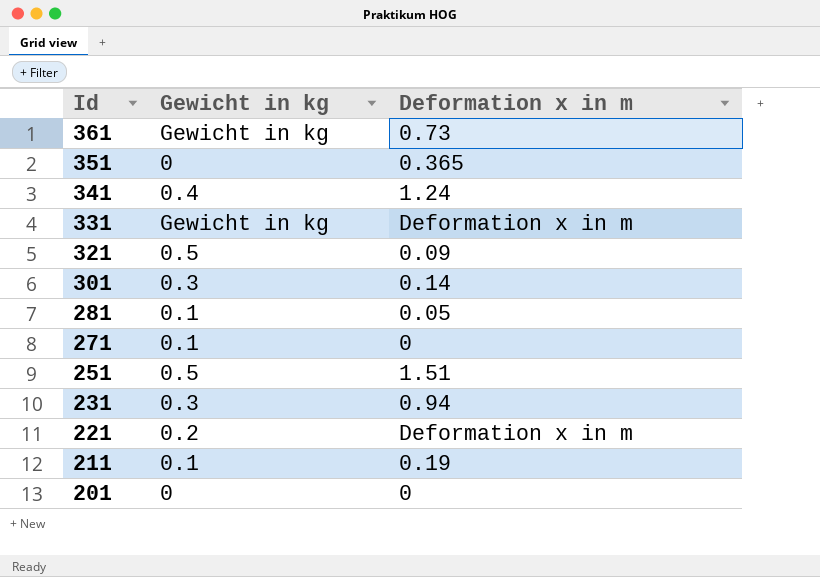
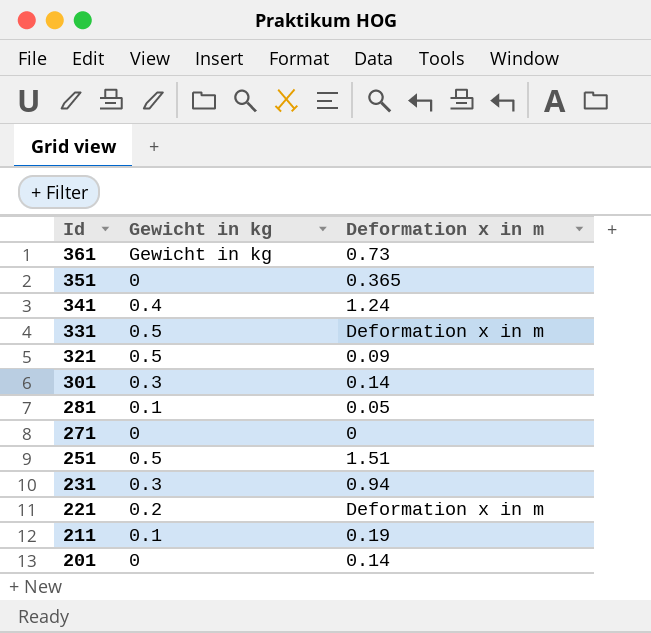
331 | Gewicht in kg: Gewicht in kg -> 0.5
271 | Gewicht in kg: 0.1 -> 0
201 | Deformation x in m: 0 -> 0.14

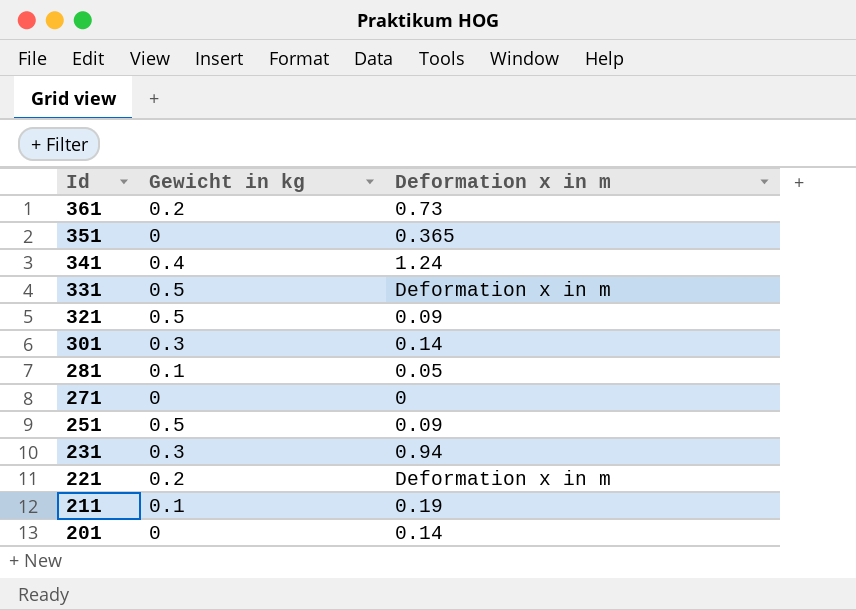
361 | Gewicht in kg: Gewicht in kg -> 0.2
251 | Deformation x in m: 1.51 -> 0.09

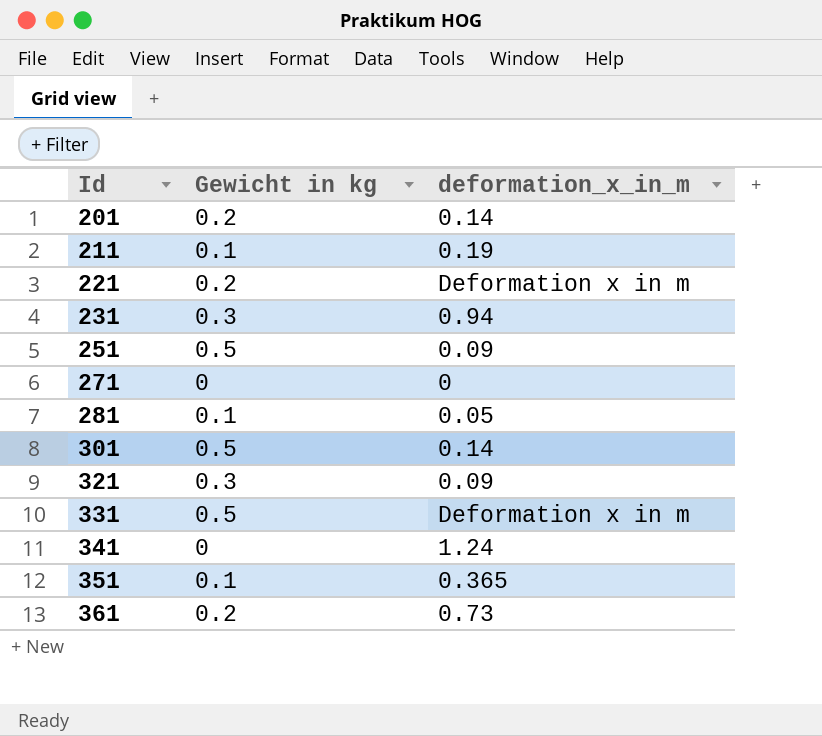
row order: Id descending -> Id ascending
column name: Deformation x in m -> deformation_x_in_m
201 | Gewicht in kg: 0 -> 0.2
301 | Gewicht in kg: 0.3 -> 0.5
321 | Gewicht in kg: 0.5 -> 0.3
341 | Gewicht in kg: 0.4 -> 0
351 | Gewicht in kg: 0 -> 0.1

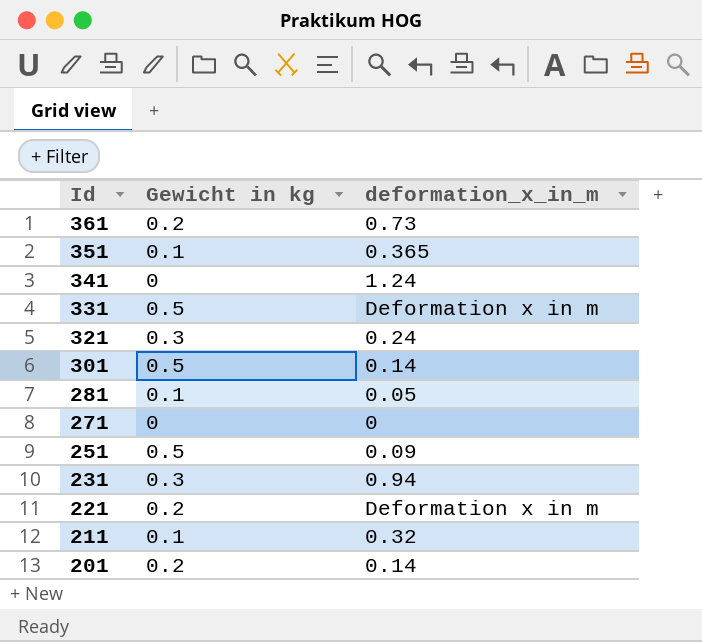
row order: Id ascending -> Id descending
321 | deformation_x_in_m: 0.09 -> 0.24
211 | deformation_x_in_m: 0.19 -> 0.32

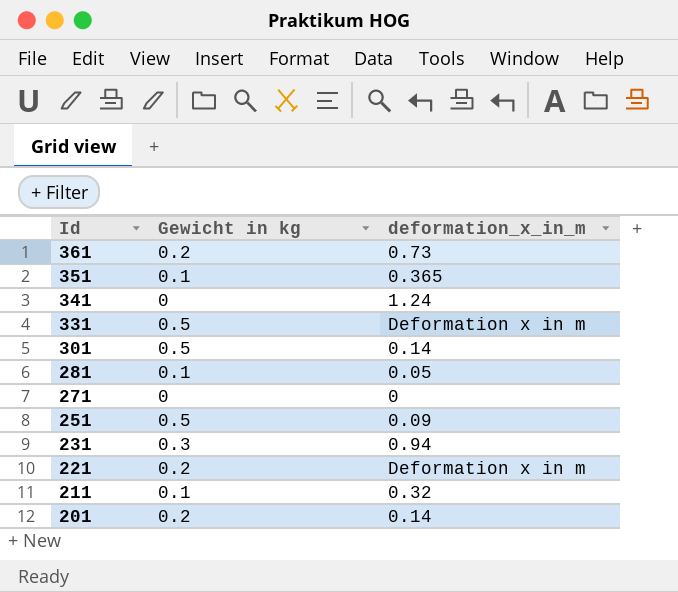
row 321: 0.3 | 0.24 -> none

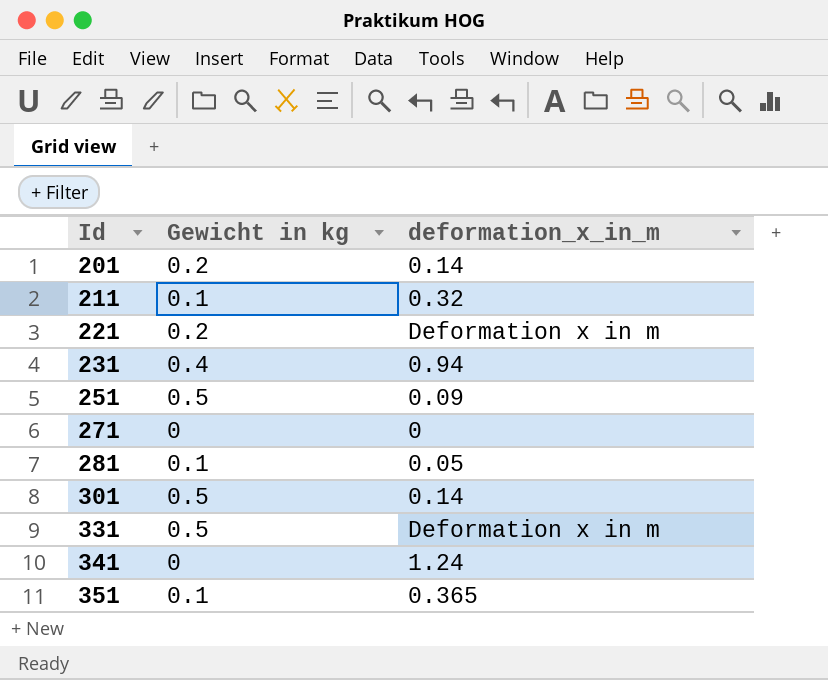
row order: Id descending -> Id ascending
row 361: 0.2 | 0.73 -> none
231 | Gewicht in kg: 0.3 -> 0.4

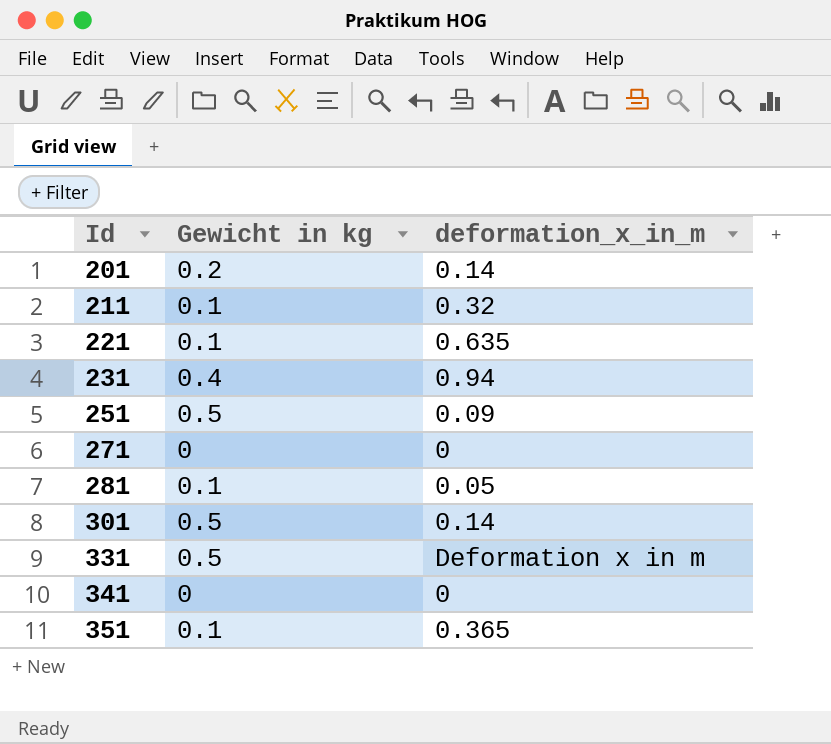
221 | Gewicht in kg: 0.2 -> 0.1
221 | deformation_x_in_m: Deformation x in m -> 0.635
341 | deformation_x_in_m: 1.24 -> 0

